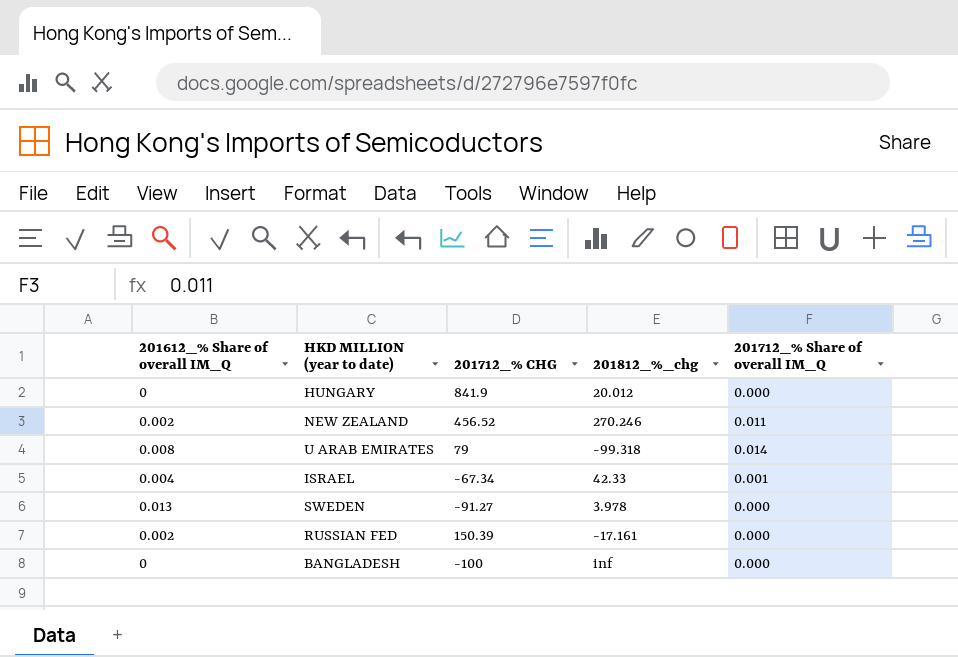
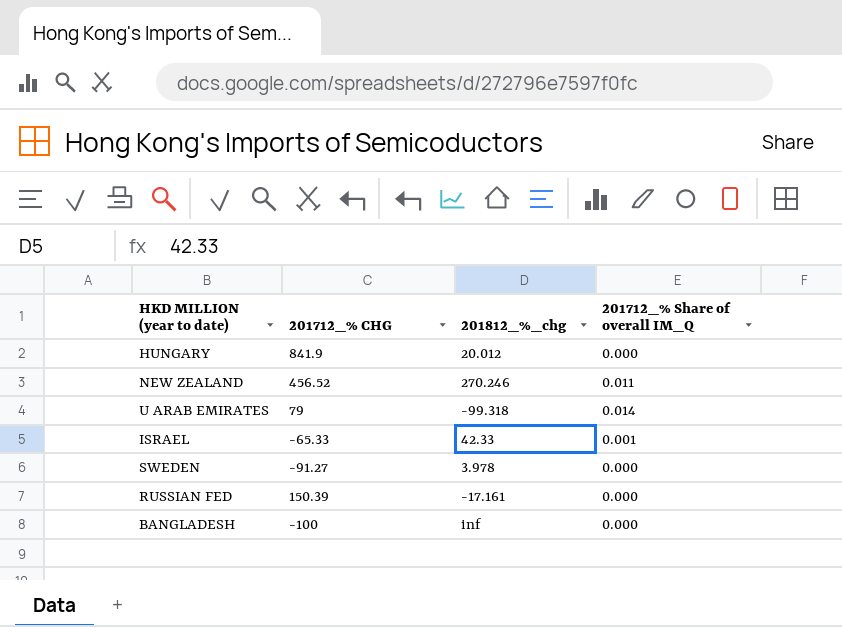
column 201612_% Share of overall IM_Q | position: 1 -> none
ISRAEL | 201712_% CHG: -67.34 -> -65.33

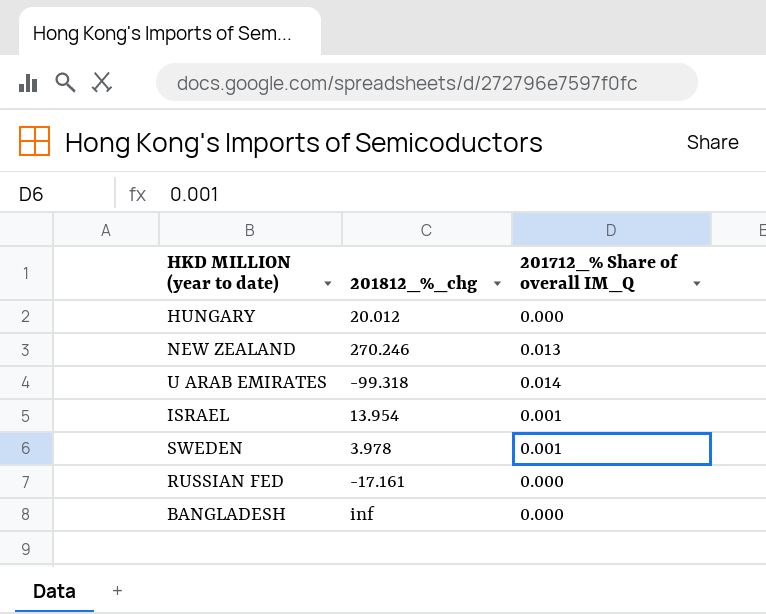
column 201712_% CHG | position: 2 -> none
NEW ZEALAND | 201712_% Share of overall IM_Q: 0.011 -> 0.013
ISRAEL | 201812_%_chg: 42.33 -> 13.954
SWEDEN | 201712_% Share of overall IM_Q: 0.000 -> 0.001

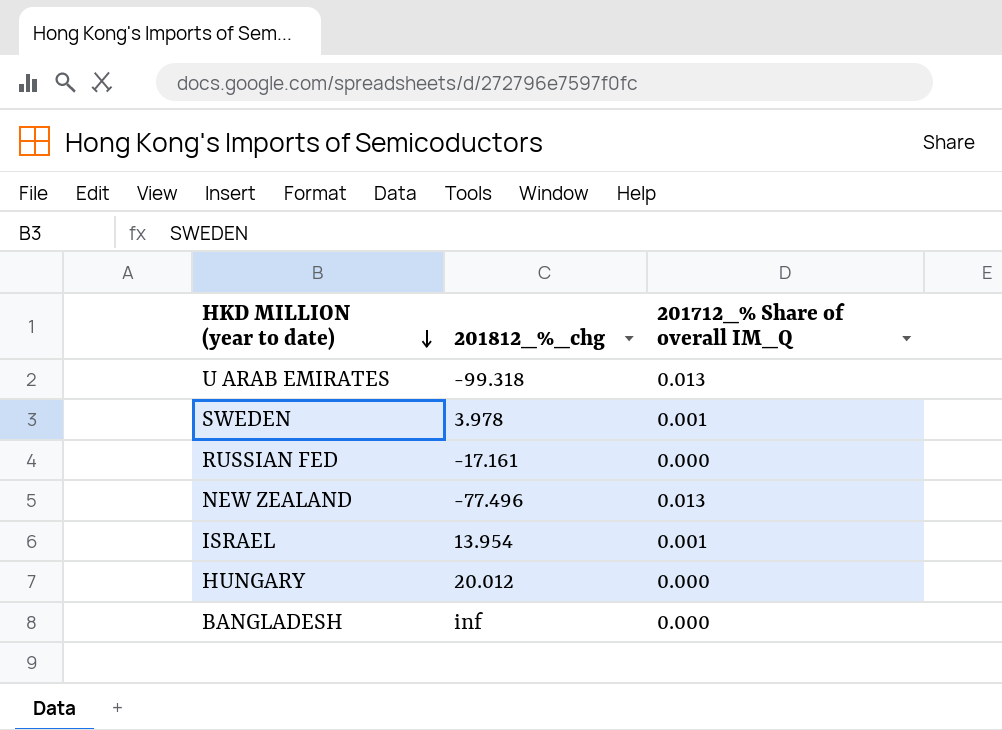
row order: none -> HKD MILLION (year to date) descending
U ARAB EMIRATES | 201712_% Share of overall IM_Q: 0.014 -> 0.013
NEW ZEALAND | 201812_%_chg: 270.246 -> -77.496

